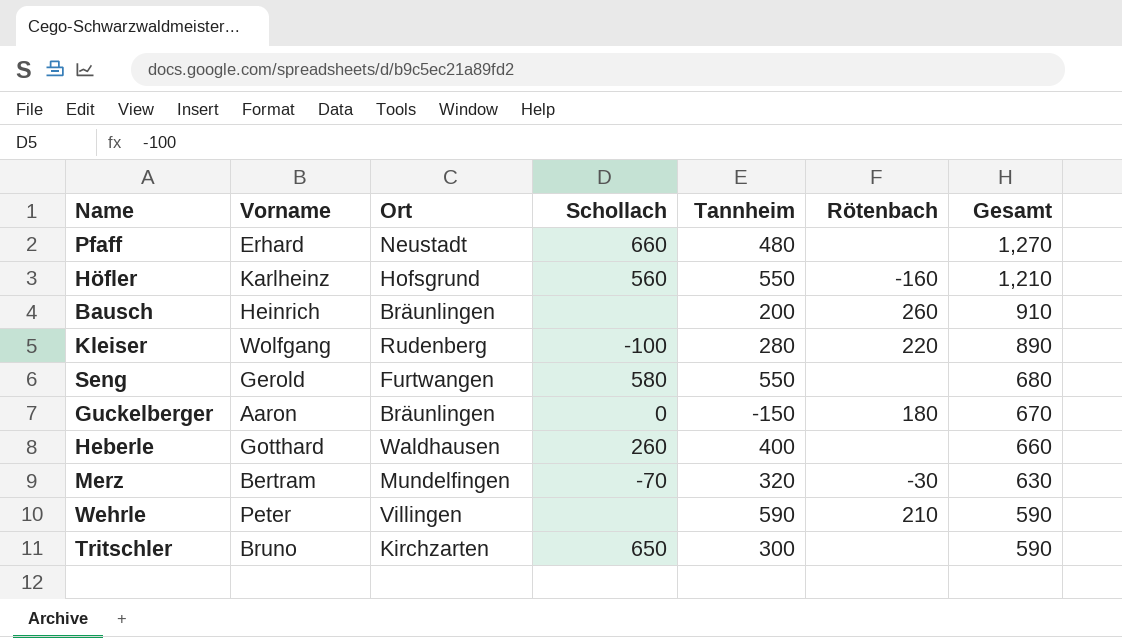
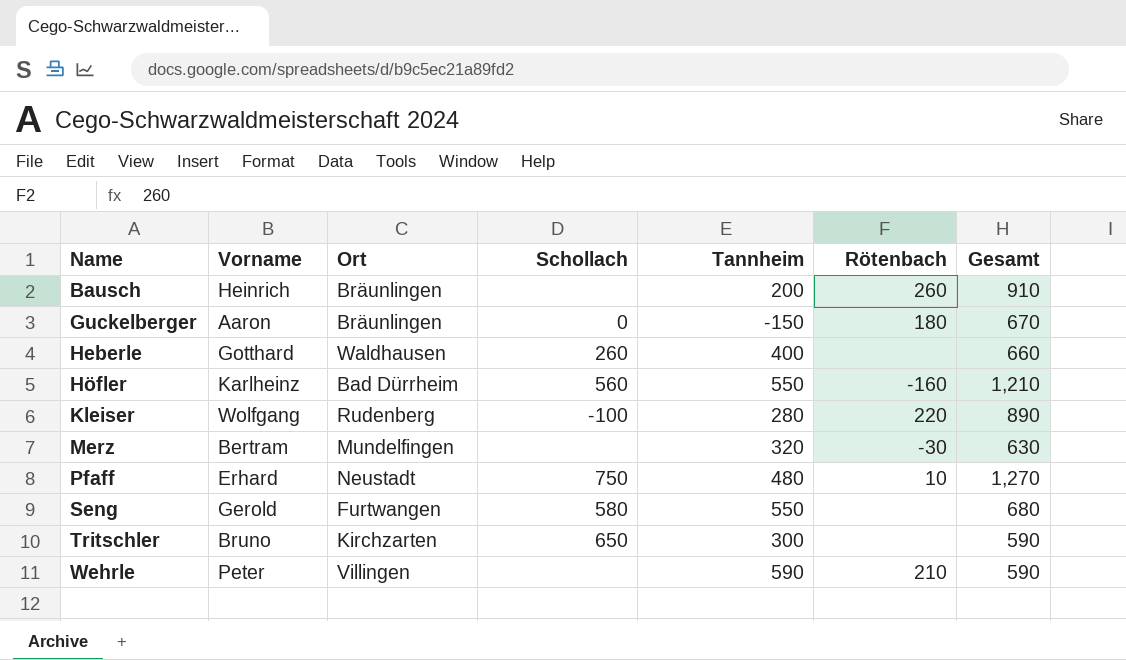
row order: Gesamt descending -> Name ascending
Höfler | Ort: Hofsgrund -> Bad Dürrheim
Merz | Schollach: -70 -> none
Pfaff | Schollach: 660 -> 750
Pfaff | Rötenbach: none -> 10

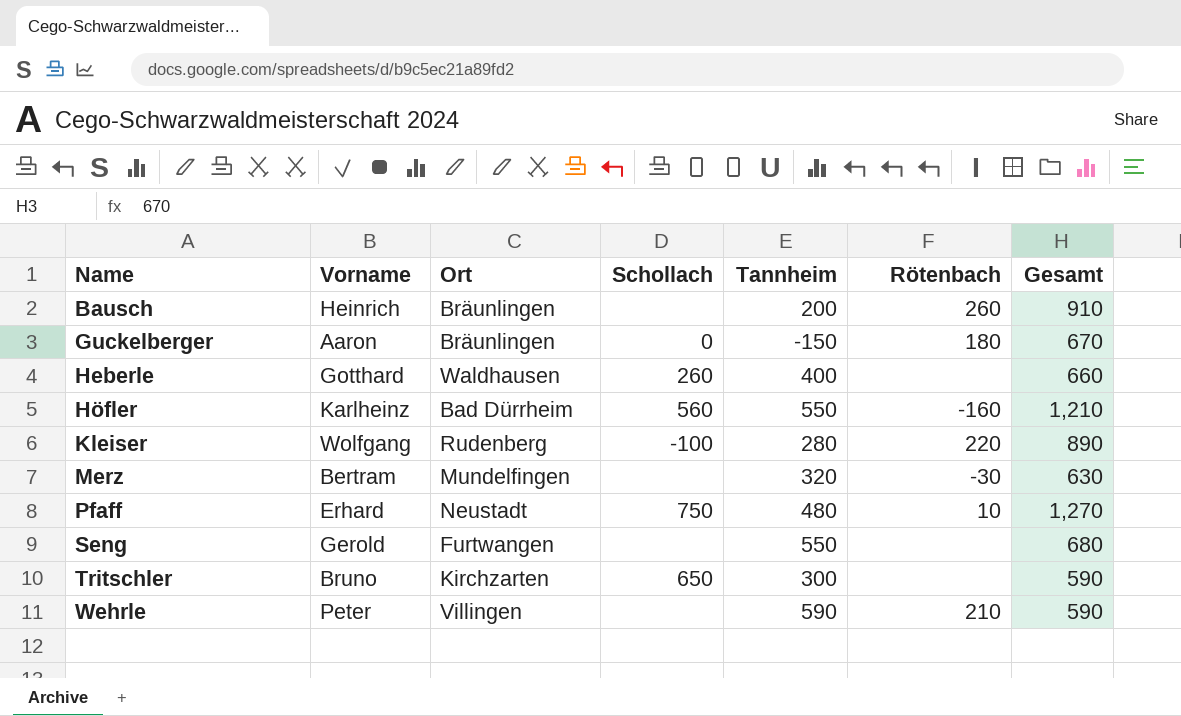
Seng | Schollach: 580 -> none

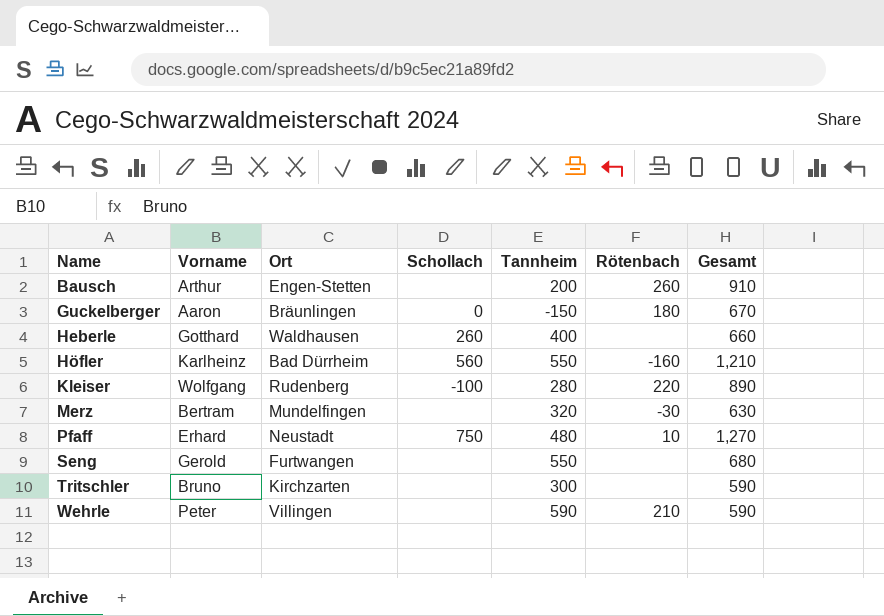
Bausch | Vorname: Heinrich -> Arthur
Bausch | Ort: Bräunlingen -> Engen-Stetten
Tritschler | Schollach: 650 -> none

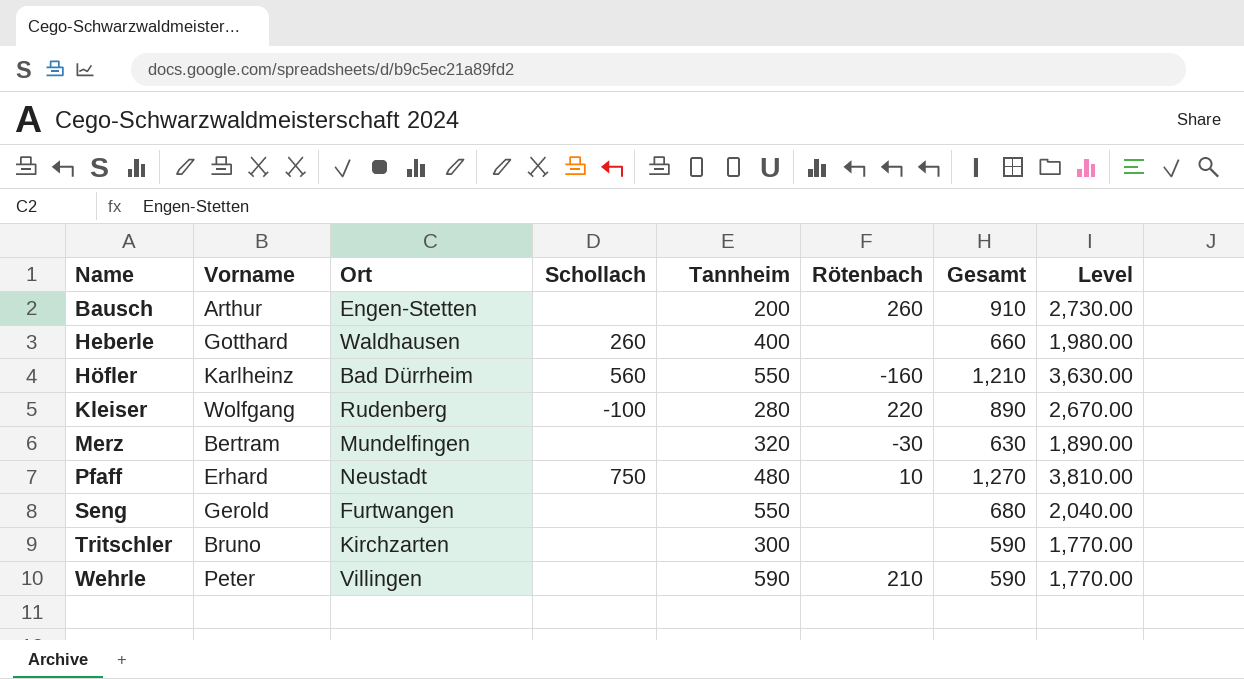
column Level | formula: none -> [Gesamt] * 3
row Guckelberger: Aaron | Bräunlingen | 0 | -150 | 180 | 670 -> none

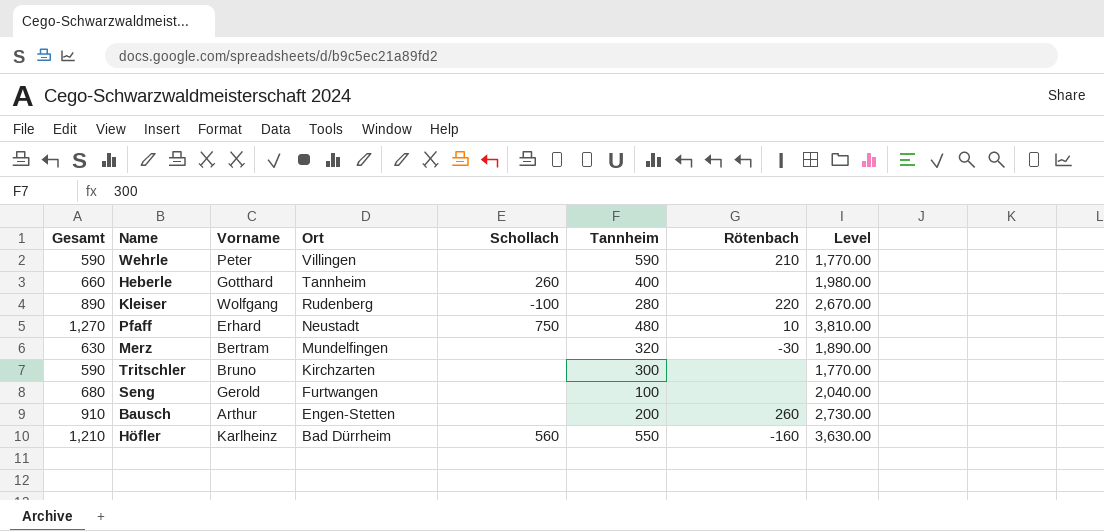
row order: Name ascending -> Ort descending
column Gesamt | position: 7 -> 1
Heberle | Ort: Waldhausen -> Tannheim
Seng | Tannheim: 550 -> 100

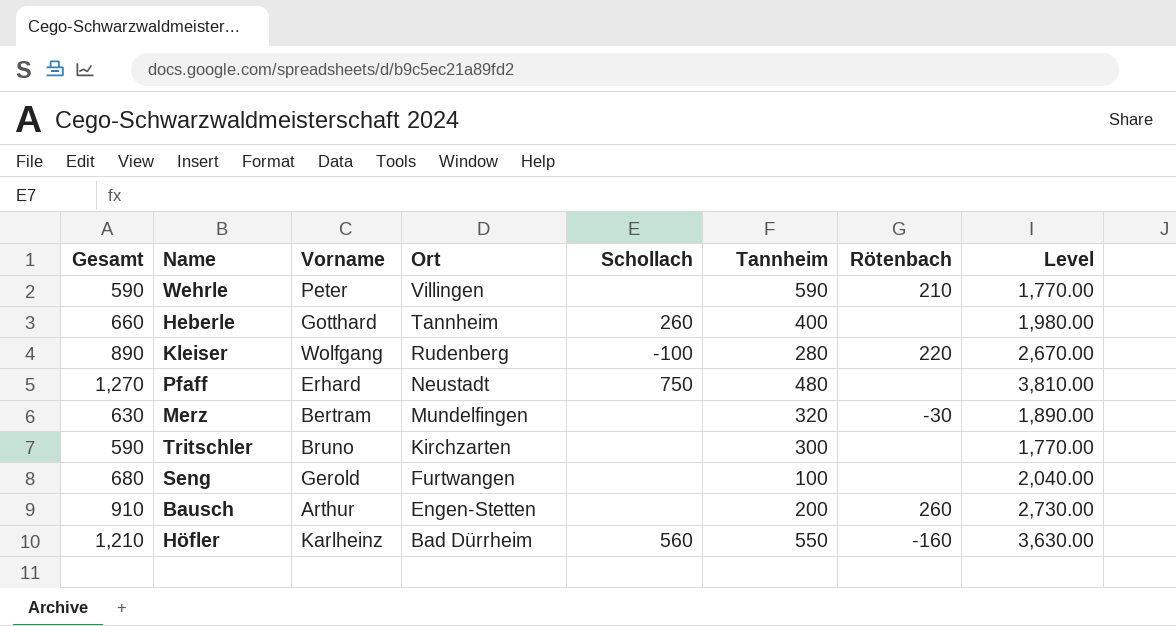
Pfaff | Rötenbach: 10 -> none

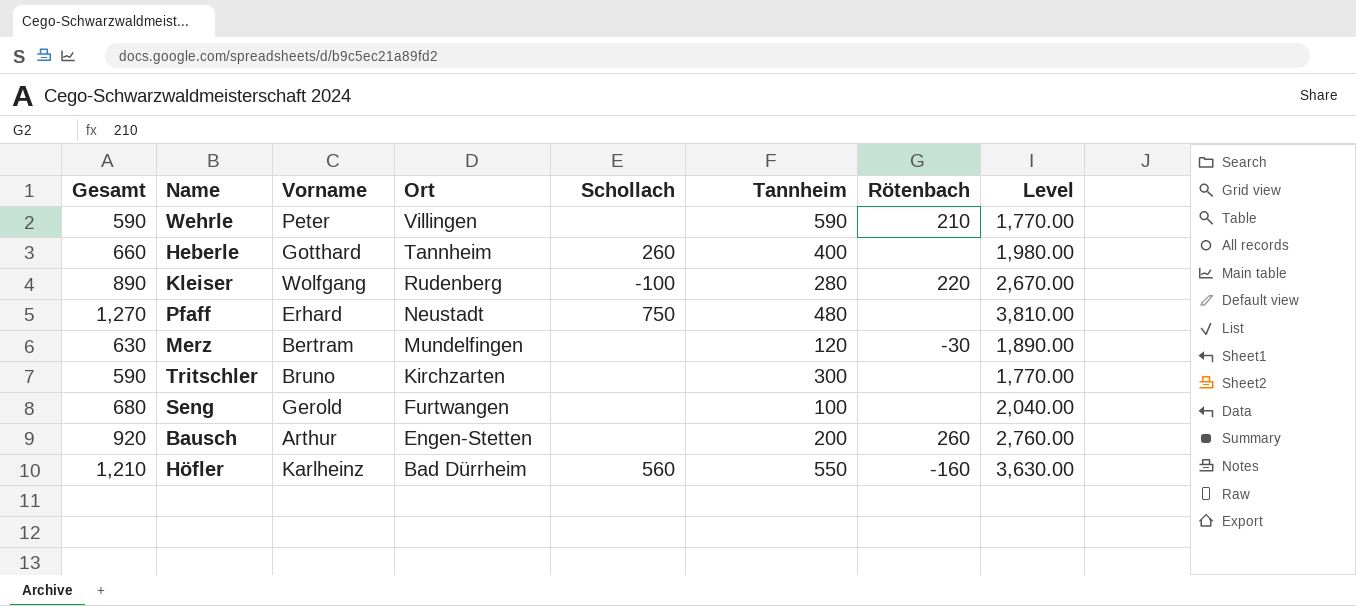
Merz | Tannheim: 320 -> 120
Bausch | Gesamt: 910 -> 920
Bausch | Level: 2,730.00 -> 2,760.00

